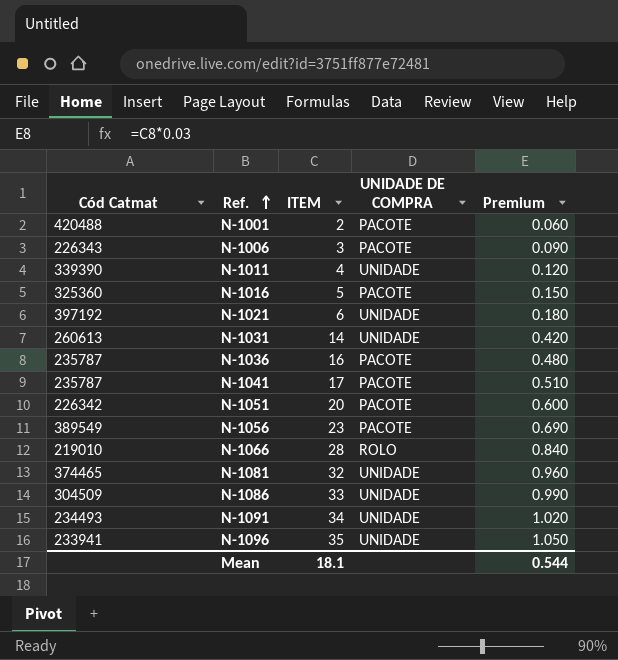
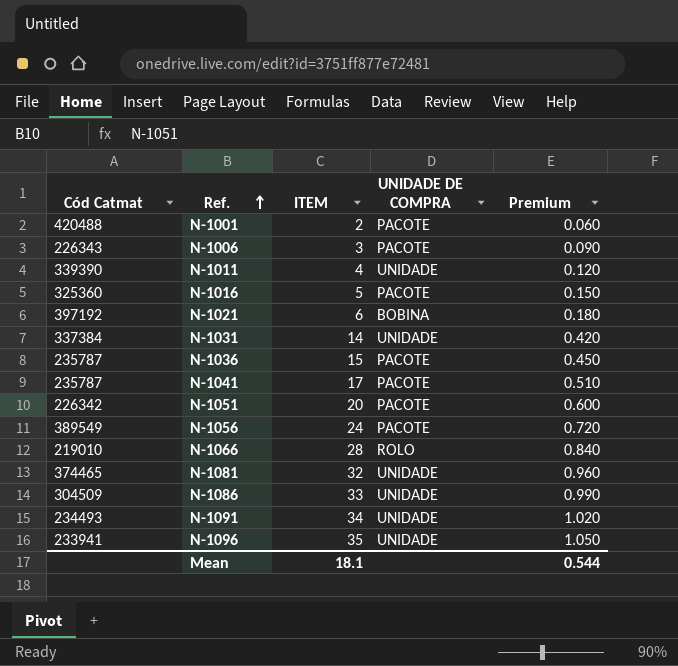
N-1021 | UNIDADE DE COMPRA: UNIDADE -> BOBINA
N-1031 | Cód Catmat: 260613 -> 337384
N-1036 | ITEM: 16 -> 15
N-1036 | Premium: 0.480 -> 0.450
N-1056 | ITEM: 23 -> 24
N-1056 | Premium: 0.690 -> 0.720

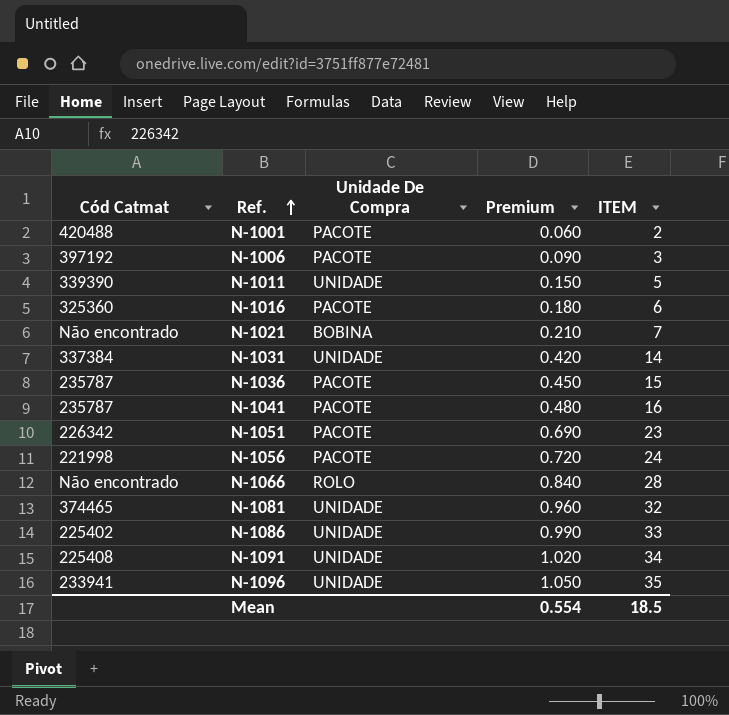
column name: UNIDADE DE COMPRA -> Unidade De Compra
column ITEM | position: 3 -> 5
N-1006 | Cód Catmat: 226343 -> 397192
N-1011 | Premium: 0.120 -> 0.150
N-1011 | ITEM: 4 -> 5
N-1016 | Premium: 0.150 -> 0.180
N-1016 | ITEM: 5 -> 6
N-1021 | Cód Catmat: 397192 -> Não encontrado
N-1021 | Premium: 0.180 -> 0.210
N-1021 | ITEM: 6 -> 7
N-1041 | Premium: 0.510 -> 0.480
N-1041 | ITEM: 17 -> 16
N-1051 | Premium: 0.600 -> 0.690
N-1051 | ITEM: 20 -> 23
N-1056 | Cód Catmat: 389549 -> 221998
N-1066 | Cód Catmat: 219010 -> Não encontrado
N-1086 | Cód Catmat: 304509 -> 225402
N-1091 | Cód Catmat: 234493 -> 225408
Mean | Premium: 0.544 -> 0.554
Mean | ITEM: 18.1 -> 18.5

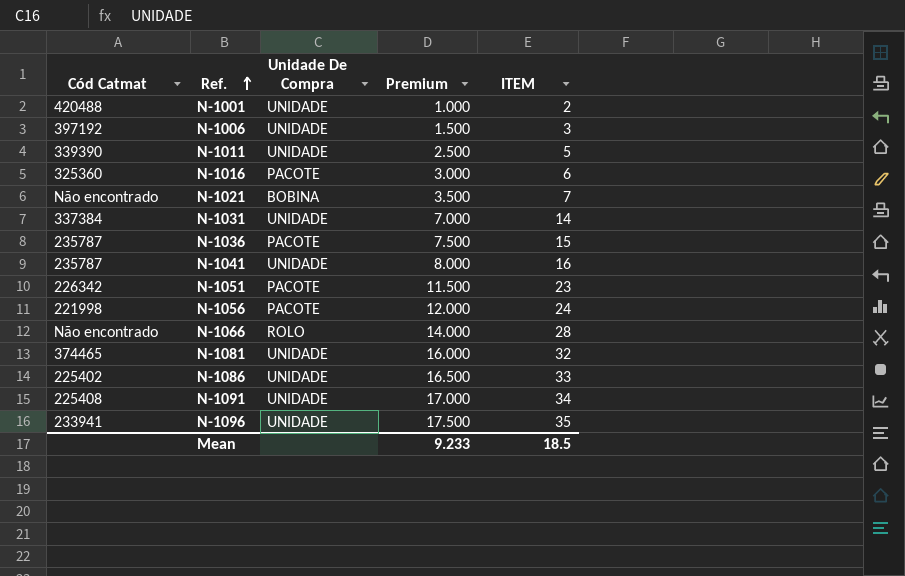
column Premium | formula: [ITEM] * 0.03 -> [ITEM] * 0.5
N-1001 | Unidade De Compra: PACOTE -> UNIDADE
N-1006 | Unidade De Compra: PACOTE -> UNIDADE
N-1041 | Unidade De Compra: PACOTE -> UNIDADE
Mean | Premium: 0.554 -> 9.233

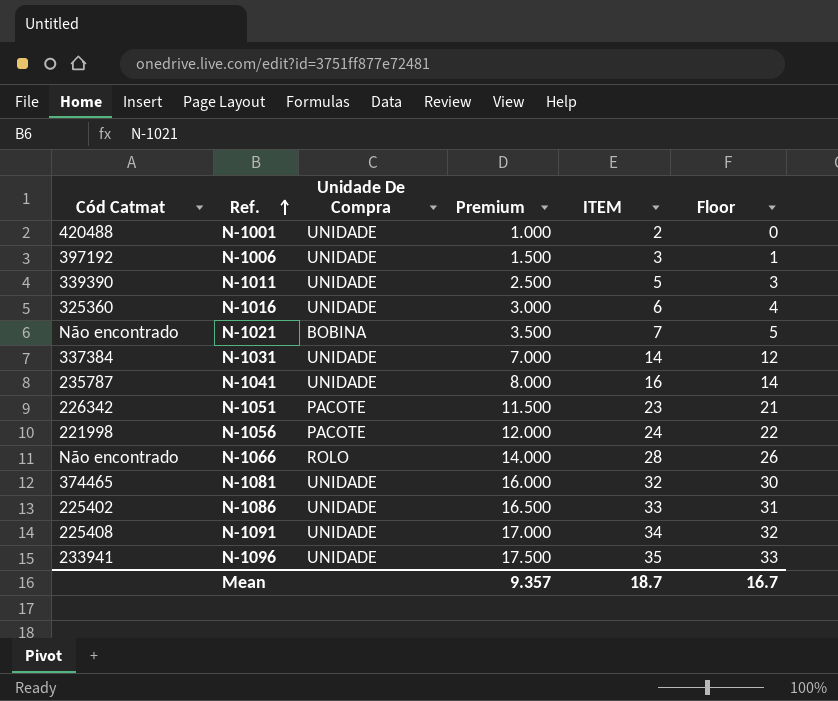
column Floor | formula: none -> [ITEM] - 2
row N-1036: 235787 | PACOTE | 7.500 | 15 -> none
N-1016 | Unidade De Compra: PACOTE -> UNIDADE
Mean | Premium: 9.233 -> 9.357
Mean | ITEM: 18.5 -> 18.7

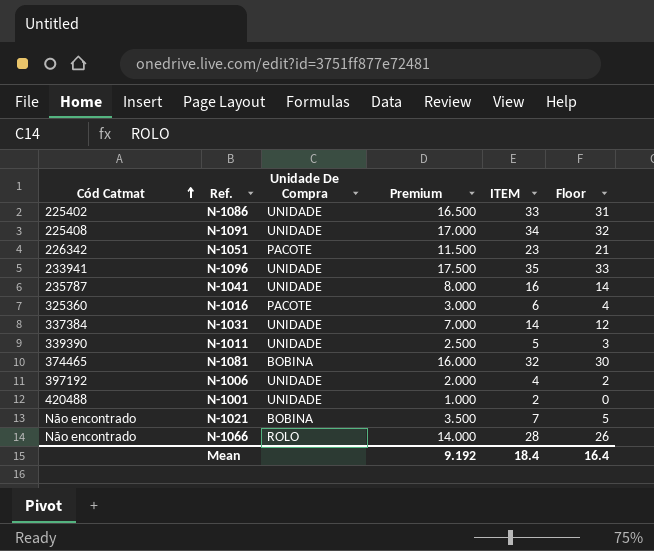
row order: Ref. ascending -> Cód Catmat ascending
row N-1056: 221998 | PACOTE | 12.000 | 24 | 22 -> none
N-1016 | Unidade De Compra: UNIDADE -> PACOTE
N-1081 | Unidade De Compra: UNIDADE -> BOBINA
N-1006 | Premium: 1.500 -> 2.000
N-1006 | ITEM: 3 -> 4
N-1006 | Floor: 1 -> 2
Mean | Premium: 9.357 -> 9.192
Mean | ITEM: 18.7 -> 18.4
Mean | Floor: 16.7 -> 16.4

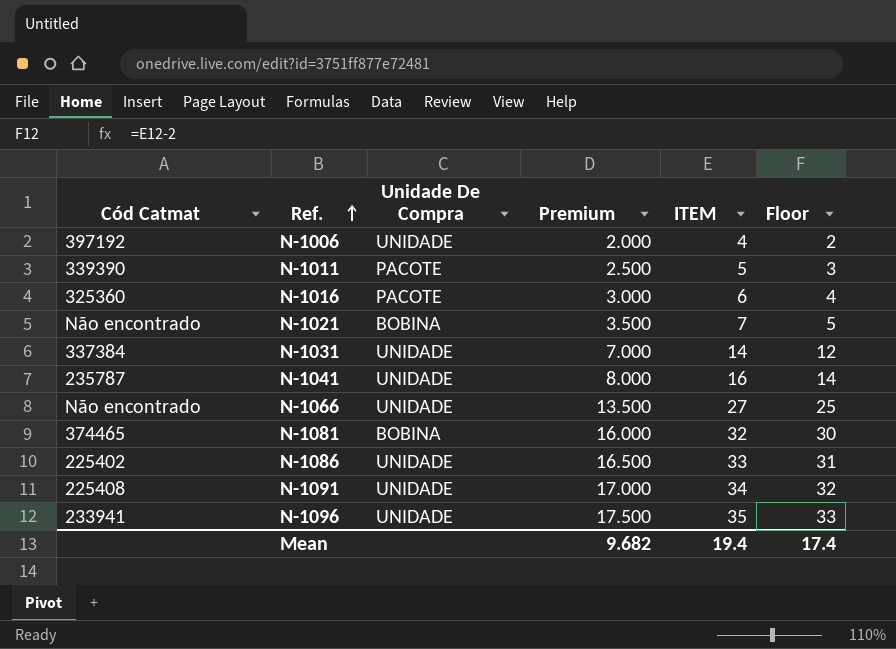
row order: Cód Catmat ascending -> Ref. ascending
row N-1051: 226342 | PACOTE | 11.500 | 23 | 21 -> none
row N-1001: 420488 | UNIDADE | 1.000 | 2 | 0 -> none
N-1011 | Unidade De Compra: UNIDADE -> PACOTE
N-1066 | Unidade De Compra: ROLO -> UNIDADE
N-1066 | Premium: 14.000 -> 13.500
N-1066 | ITEM: 28 -> 27
N-1066 | Floor: 26 -> 25
Mean | Premium: 9.192 -> 9.682
Mean | ITEM: 18.4 -> 19.4
Mean | Floor: 16.4 -> 17.4

